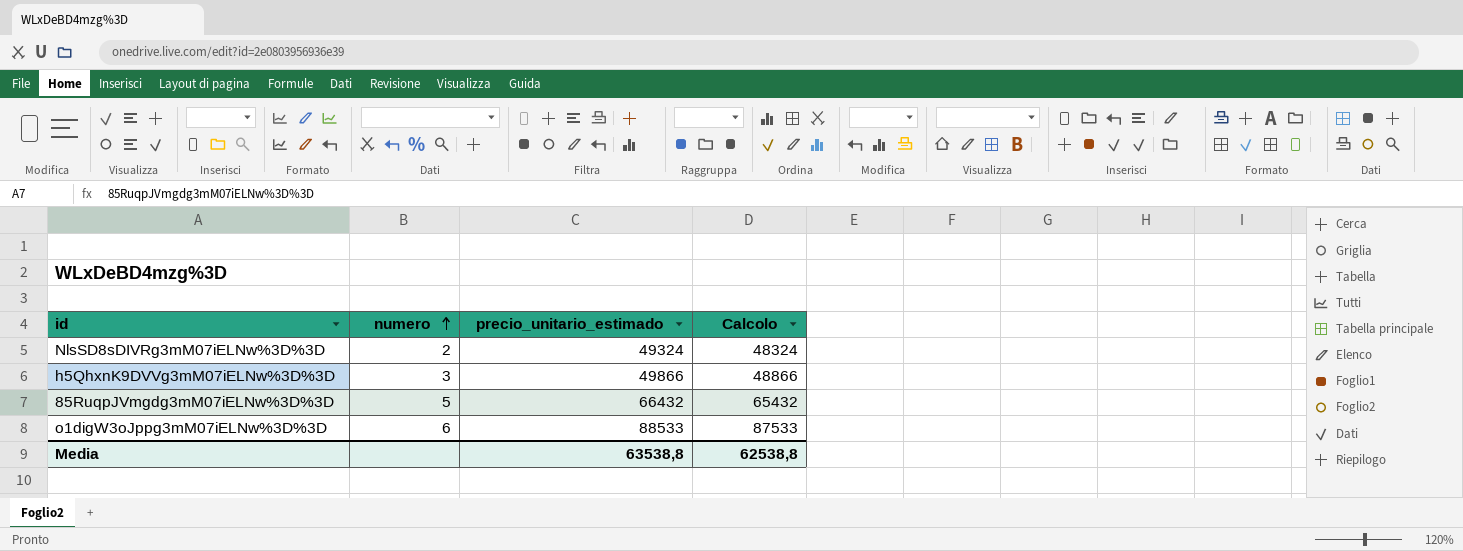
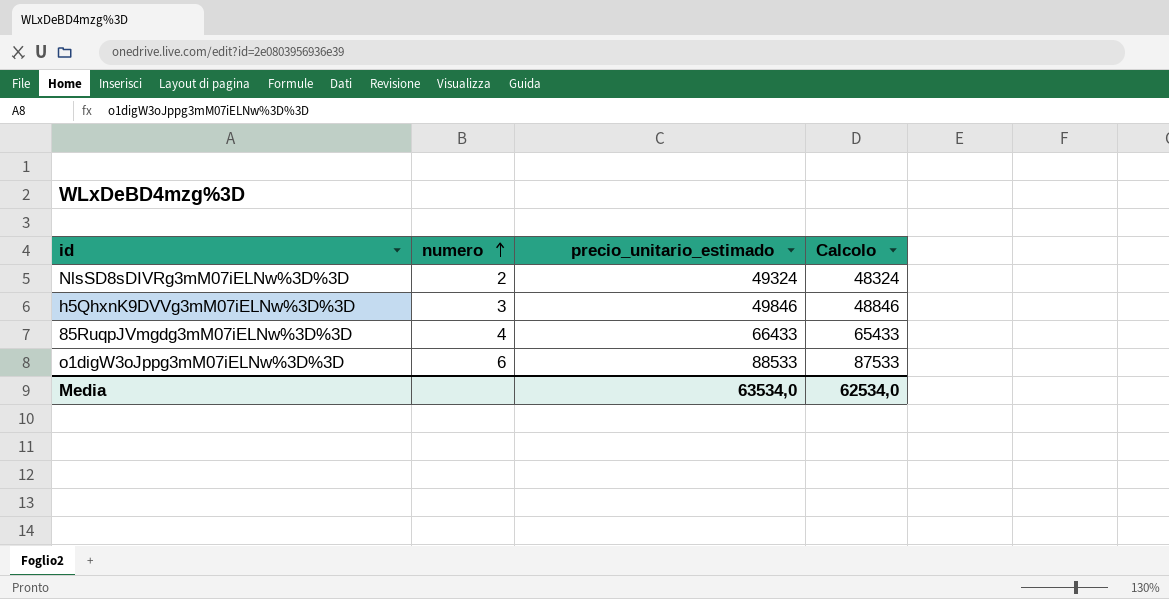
h5QhxnK9DVVg3mM07iELNw%3D%3D | precio_unitario_estimado: 49866 -> 49846
h5QhxnK9DVVg3mM07iELNw%3D%3D | Calcolo: 48866 -> 48846
85RuqpJVmgdg3mM07iELNw%3D%3D | numero: 5 -> 4
85RuqpJVmgdg3mM07iELNw%3D%3D | precio_unitario_estimado: 66432 -> 66433
85RuqpJVmgdg3mM07iELNw%3D%3D | Calcolo: 65432 -> 65433
Media | precio_unitario_estimado: 63538,8 -> 63534,0
Media | Calcolo: 62538,8 -> 62534,0

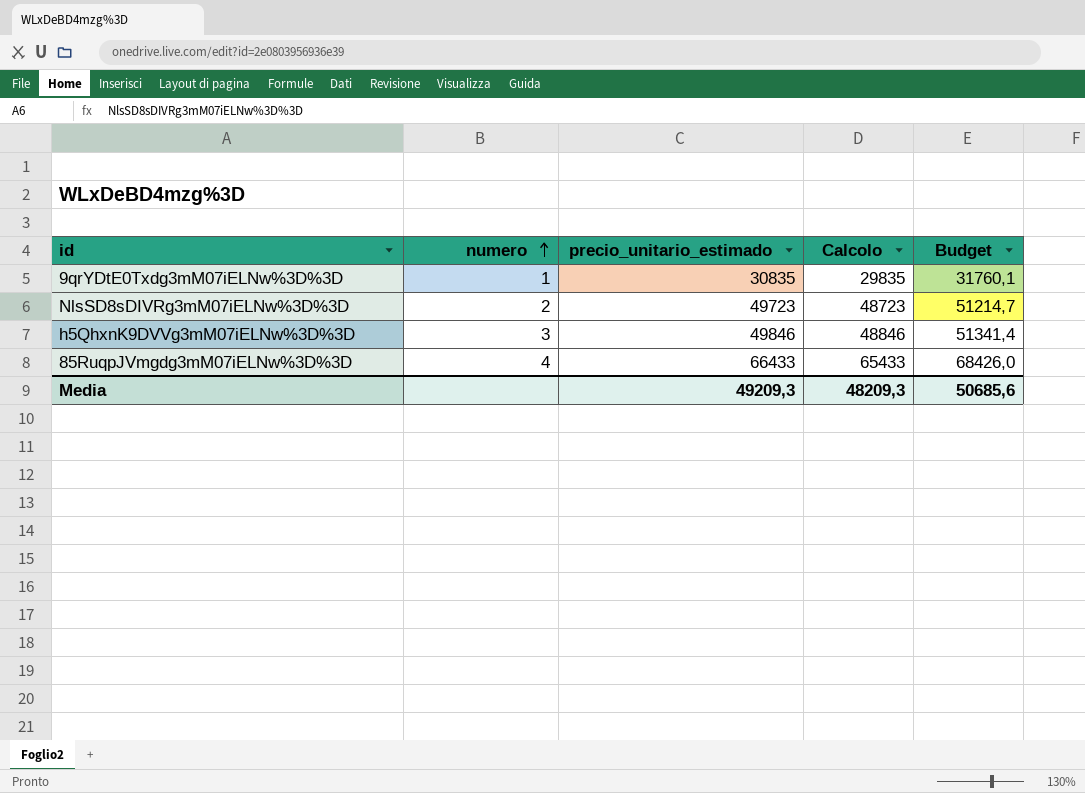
column Budget | formula: none -> [precio_unitario_estimado] * 1,03
row o1digW3oJppg3mM07iELNw%3D%3D: 6 | 88533 | 87533 -> none
row 9qrYDtE0Txdg3mM07iELNw%3D%3D: none -> 1 | 30835 | 29835 | 31760,1
NlsSD8sDIVRg3mM07iELNw%3D%3D | precio_unitario_estimado: 49324 -> 49723
NlsSD8sDIVRg3mM07iELNw%3D%3D | Calcolo: 48324 -> 48723
Media | precio_unitario_estimado: 63534,0 -> 49209,3
Media | Calcolo: 62534,0 -> 48209,3

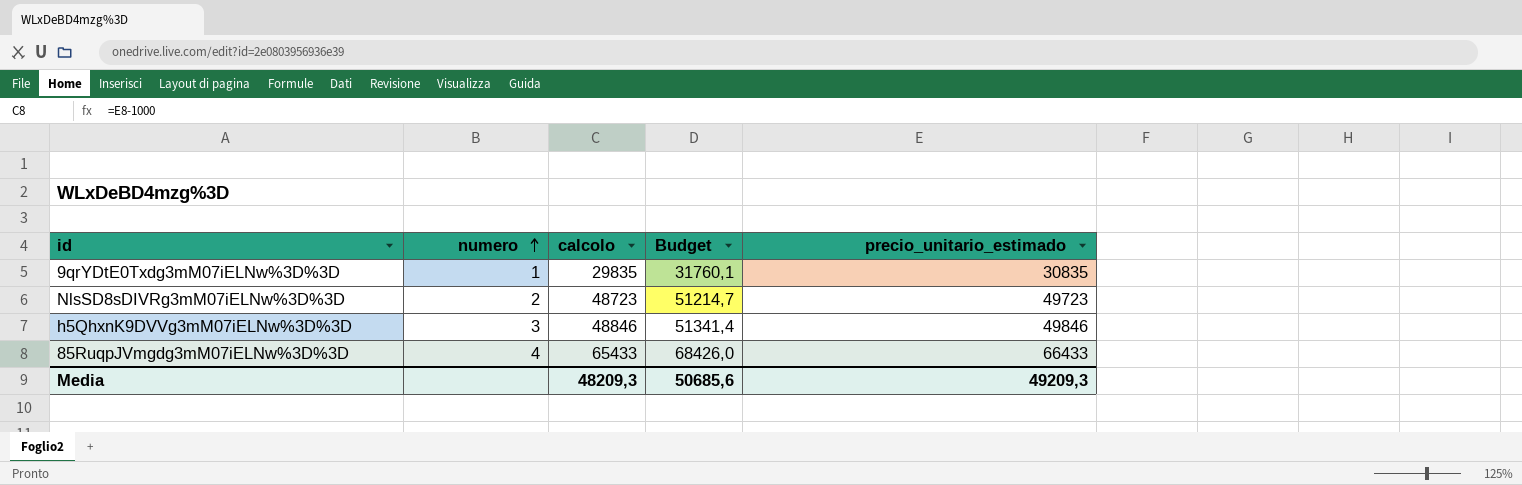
column name: Calcolo -> calcolo
column precio_unitario_estimado | position: 3 -> 5

